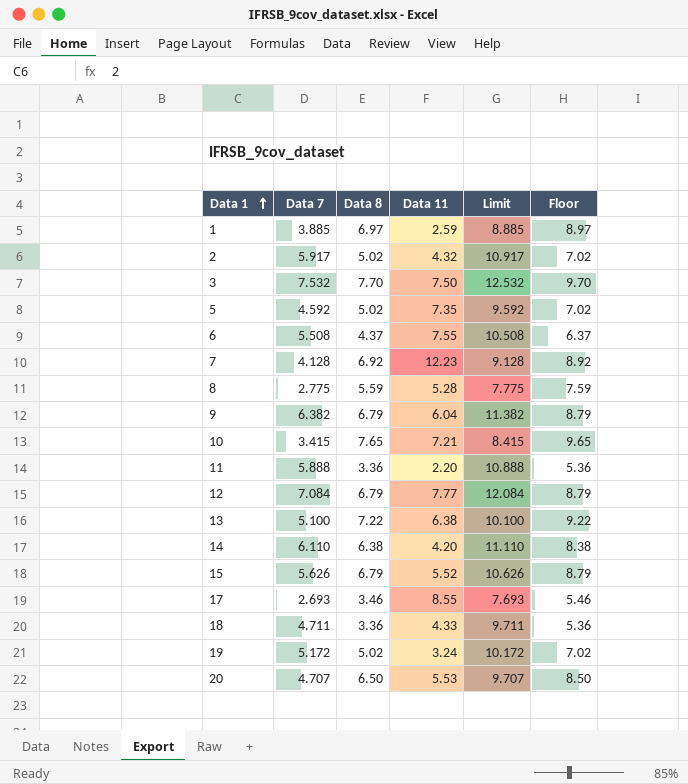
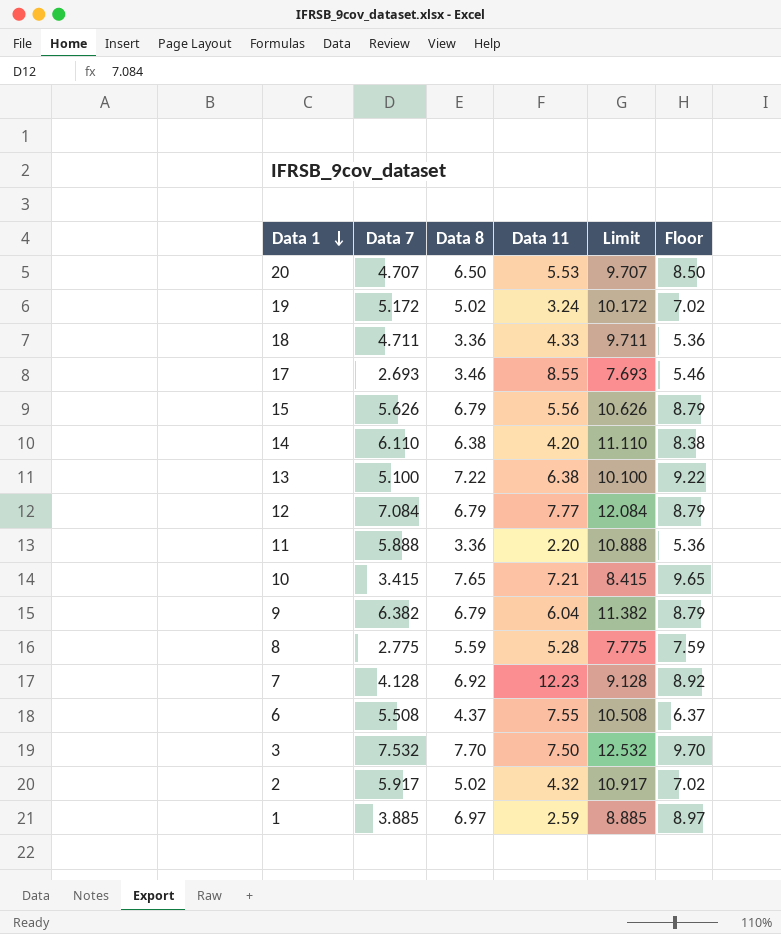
row order: Data 1 ascending -> Data 1 descending
row 5: 4.592 | 5.02 | 7.35 | 9.592 | 7.02 -> none
15 | Data 11: 5.52 -> 5.56

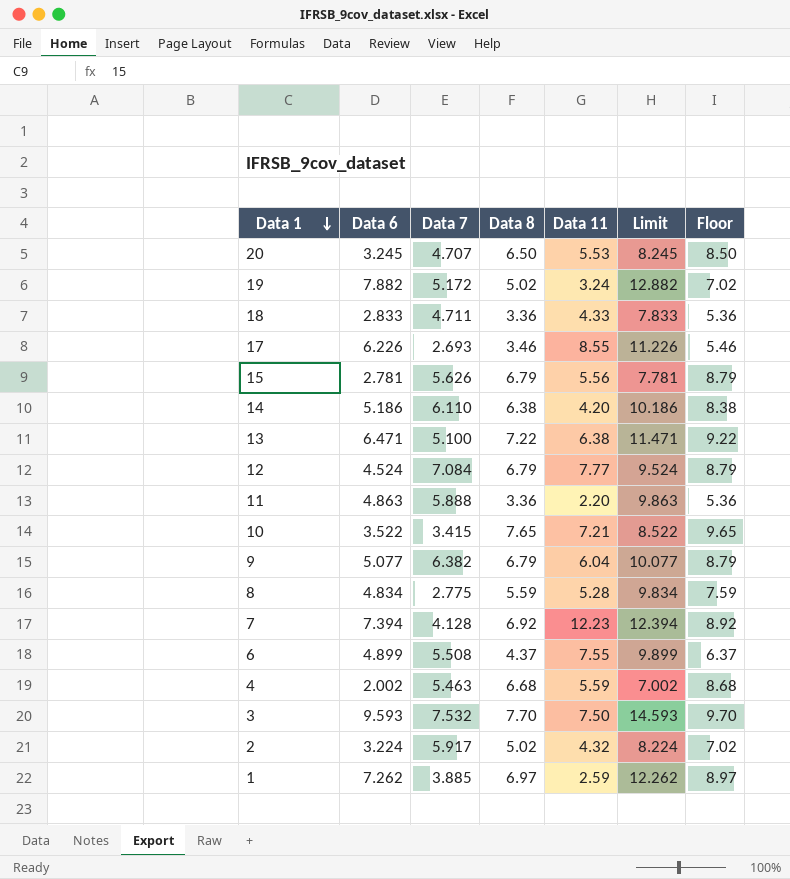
column Data 6 | position: none -> 2
column Limit | formula: [Data 7] + 5 -> [Data 6] + 5
row 4: none -> 2.002 | 5.463 | 6.68 | 5.59 | 7.002 | 8.68

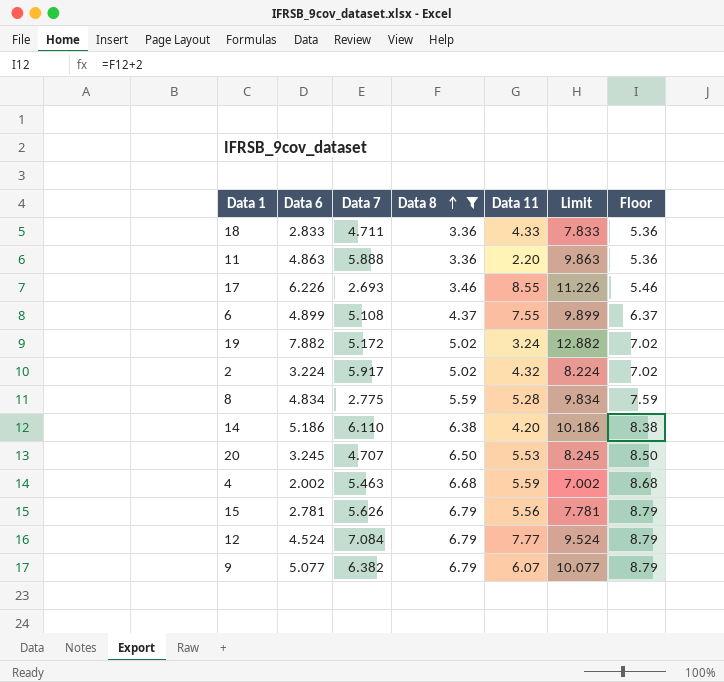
filter: none -> Data 8 <= 6.79
row order: Data 1 descending -> Data 8 ascending
6 | Data 7: 5.508 -> 5.108
9 | Data 11: 6.04 -> 6.07

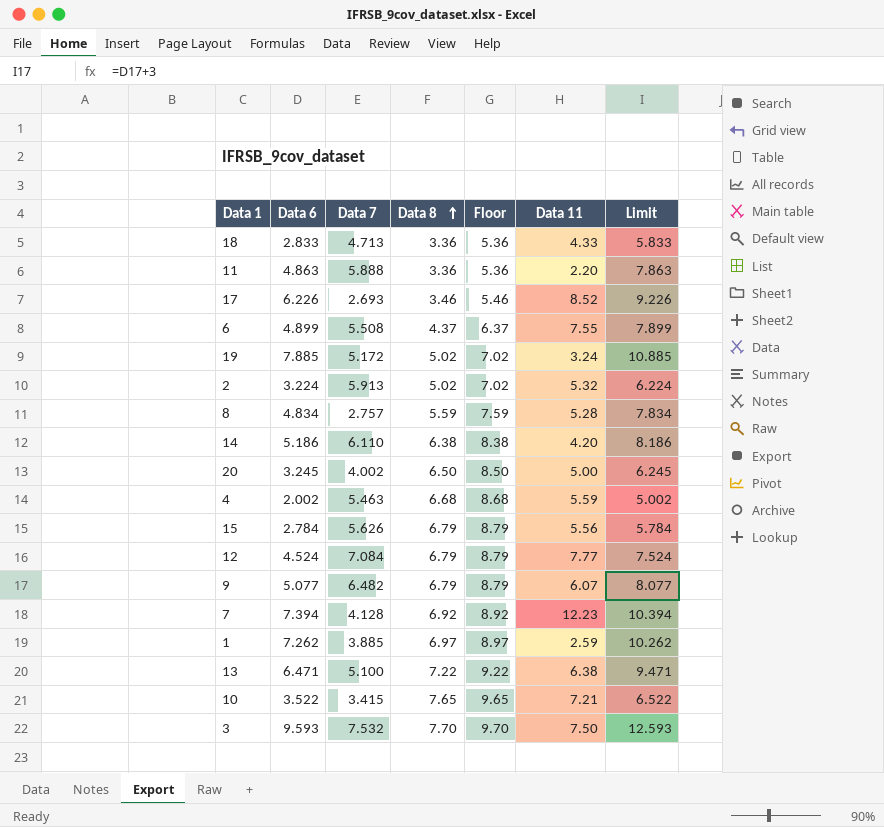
filter: Data 8 <= 6.79 -> none
column Floor | position: 7 -> 5
column Limit | formula: [Data 6] + 5 -> [Data 6] + 3
18 | Data 7: 4.711 -> 4.713
17 | Data 11: 8.55 -> 8.52
6 | Data 7: 5.108 -> 5.508
19 | Data 6: 7.882 -> 7.885
2 | Data 7: 5.917 -> 5.913
2 | Data 11: 4.32 -> 5.32
8 | Data 7: 2.775 -> 2.757
20 | Data 7: 4.707 -> 4.002
20 | Data 11: 5.53 -> 5.00
15 | Data 6: 2.781 -> 2.784
9 | Data 7: 6.382 -> 6.482

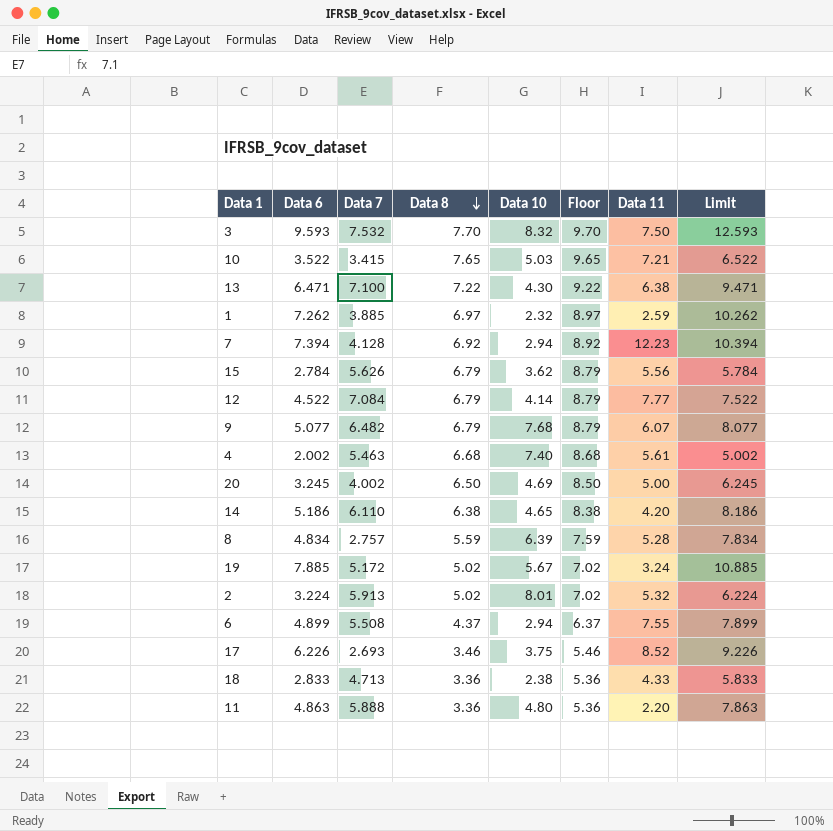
row order: Data 8 ascending -> Data 8 descending
column Data 10 | position: none -> 5
13 | Data 7: 5.100 -> 7.100
12 | Data 6: 4.524 -> 4.522
12 | Limit: 7.524 -> 7.522
4 | Data 11: 5.59 -> 5.61

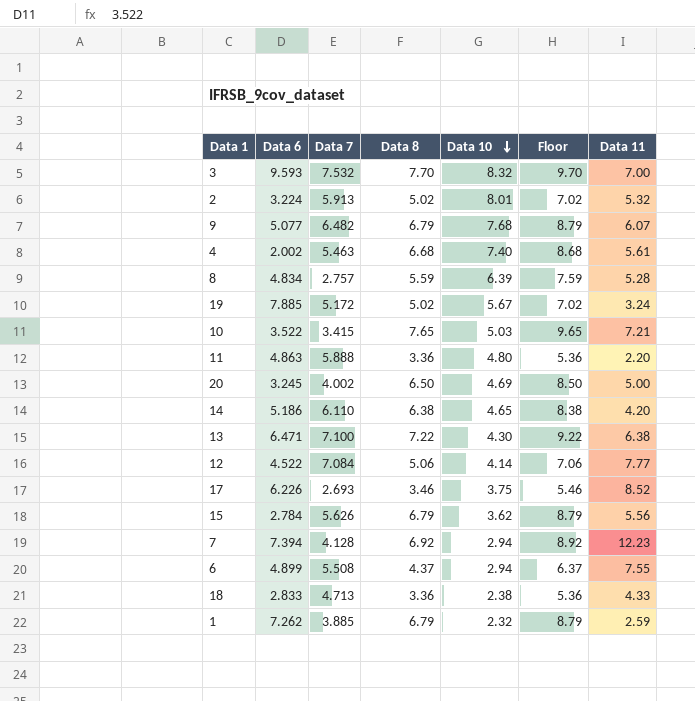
row order: Data 8 descending -> Data 10 descending
column Limit | formula: [Data 6] + 3 -> none
3 | Data 11: 7.50 -> 7.00
12 | Data 8: 6.79 -> 5.06
12 | Floor: 8.79 -> 7.06
1 | Data 8: 6.97 -> 6.79
1 | Floor: 8.97 -> 8.79

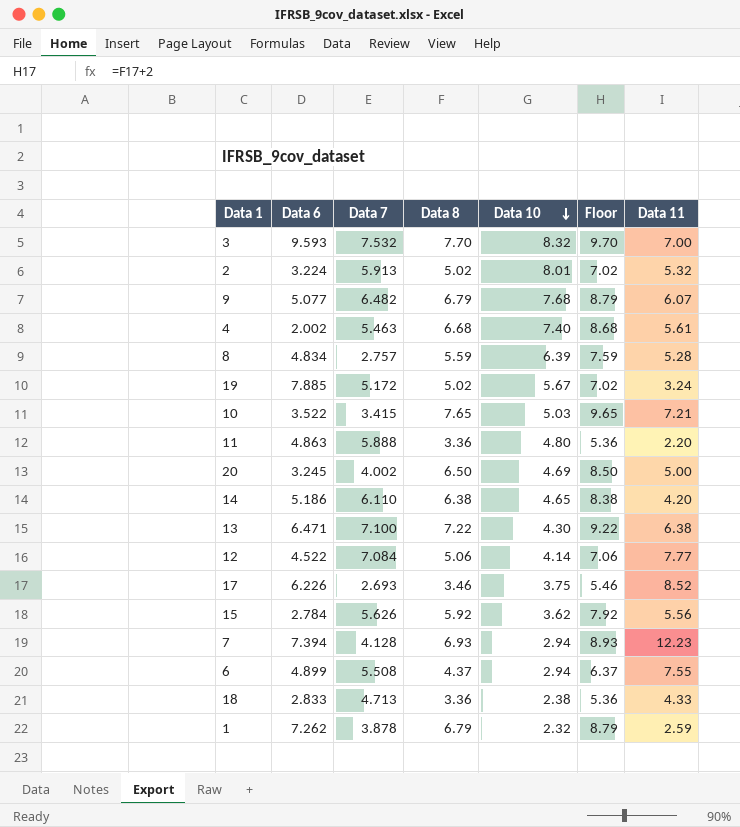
15 | Data 8: 6.79 -> 5.92
15 | Floor: 8.79 -> 7.92
7 | Data 8: 6.92 -> 6.93
7 | Floor: 8.92 -> 8.93
1 | Data 7: 3.885 -> 3.878

